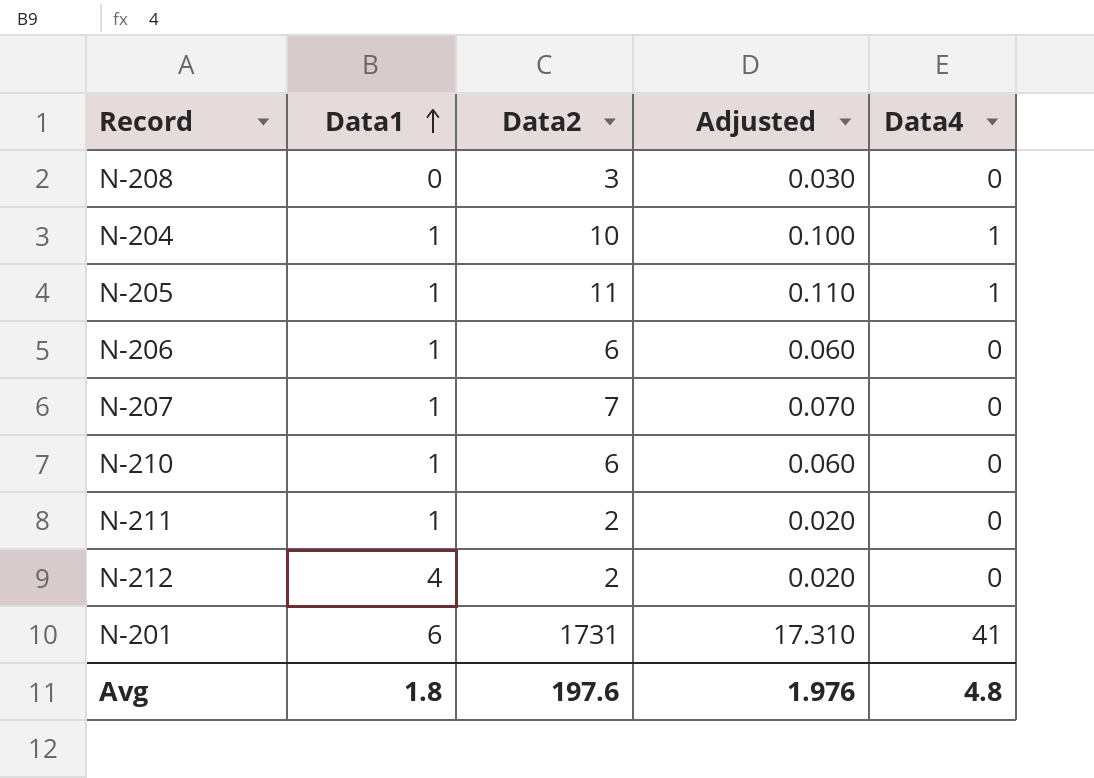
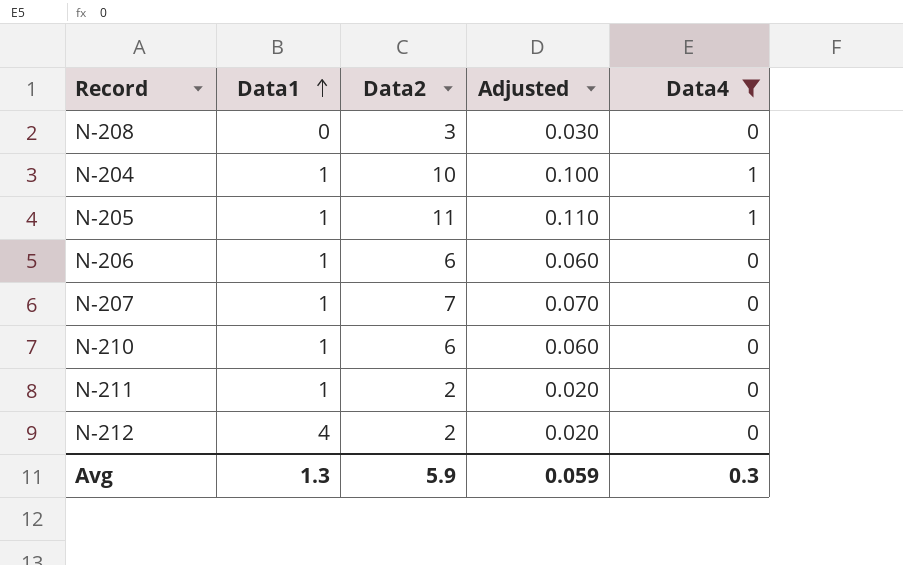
filter: none -> Data4 != 41
Avg | Data1: 1.8 -> 1.3
Avg | Data2: 197.6 -> 5.9
Avg | Adjusted: 1.976 -> 0.059
Avg | Data4: 4.8 -> 0.3

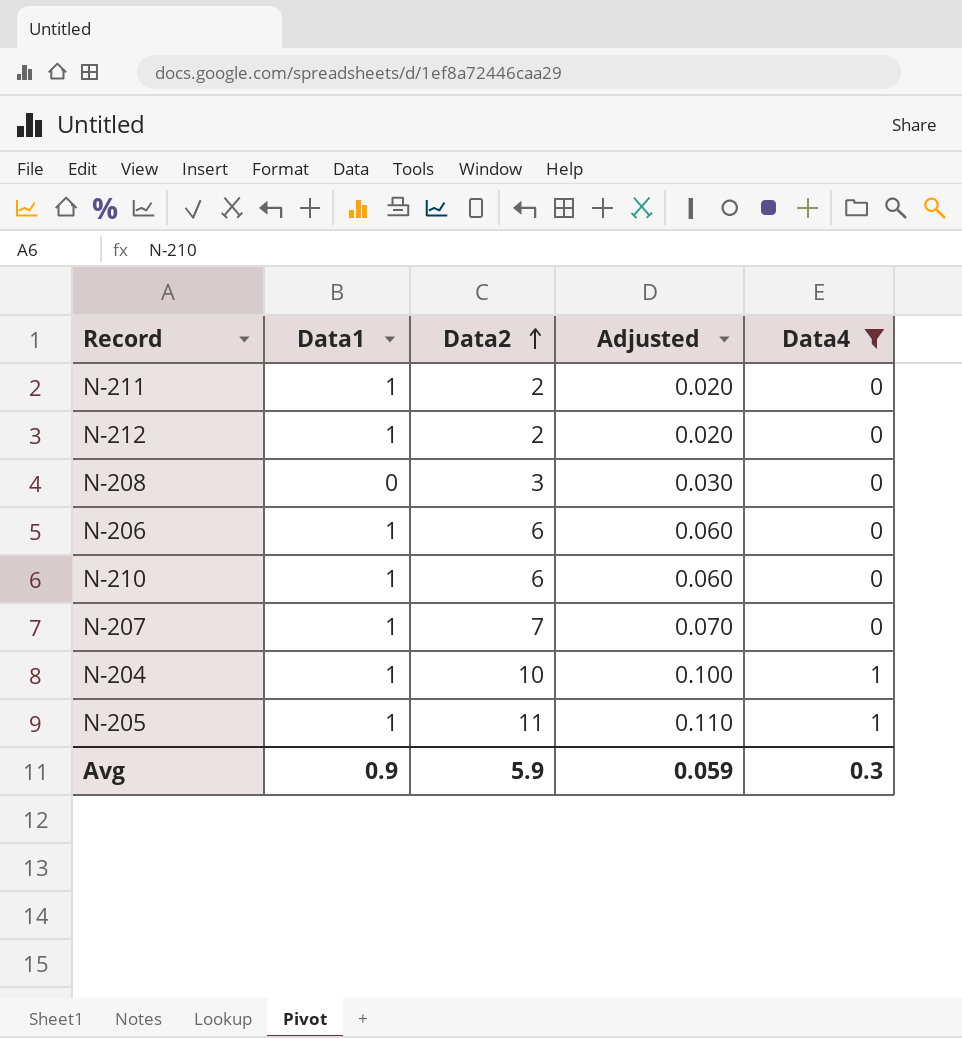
row order: Data1 ascending -> Data2 ascending
N-212 | Data1: 4 -> 1
Avg | Data1: 1.3 -> 0.9

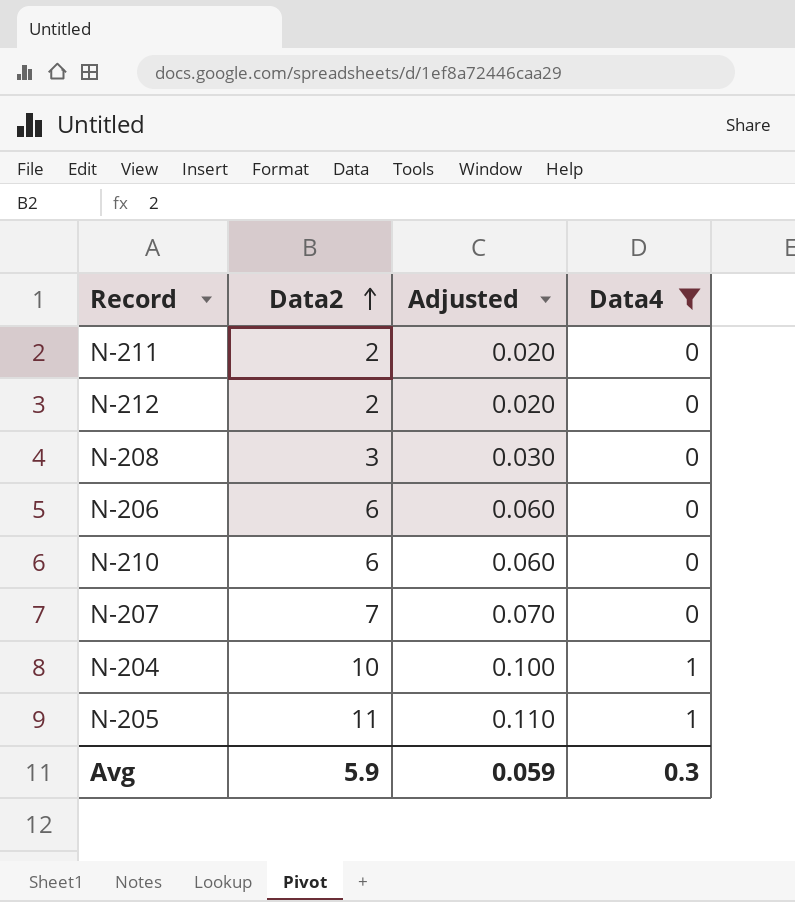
column Data1 | position: 2 -> none

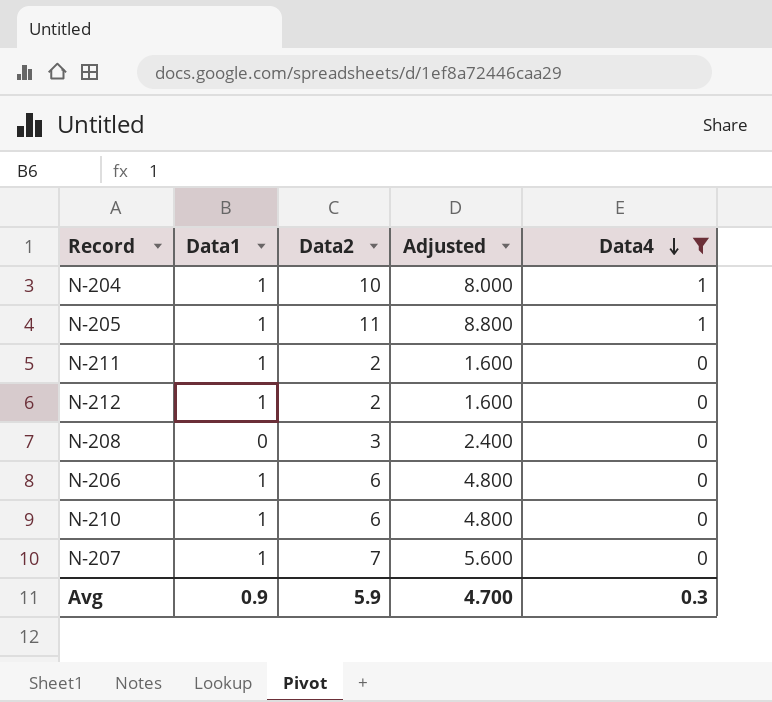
row order: Data2 ascending -> Data4 descending
column Data1 | position: none -> 2
column Adjusted | formula: [Data2] * 0.01 -> [Data2] * 0.8
Avg | Adjusted: 0.059 -> 4.700

